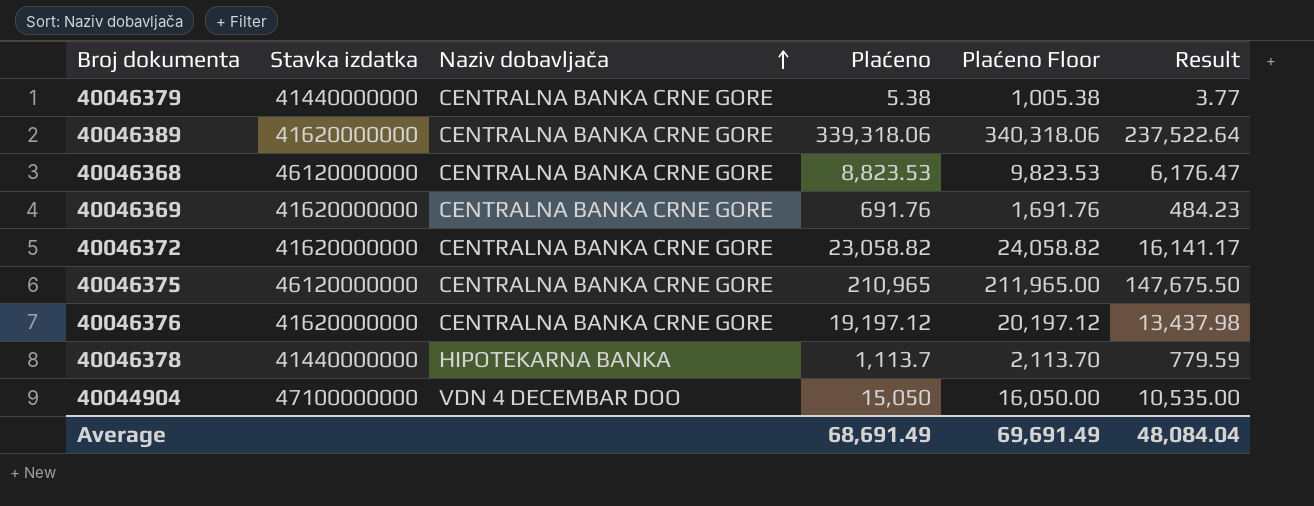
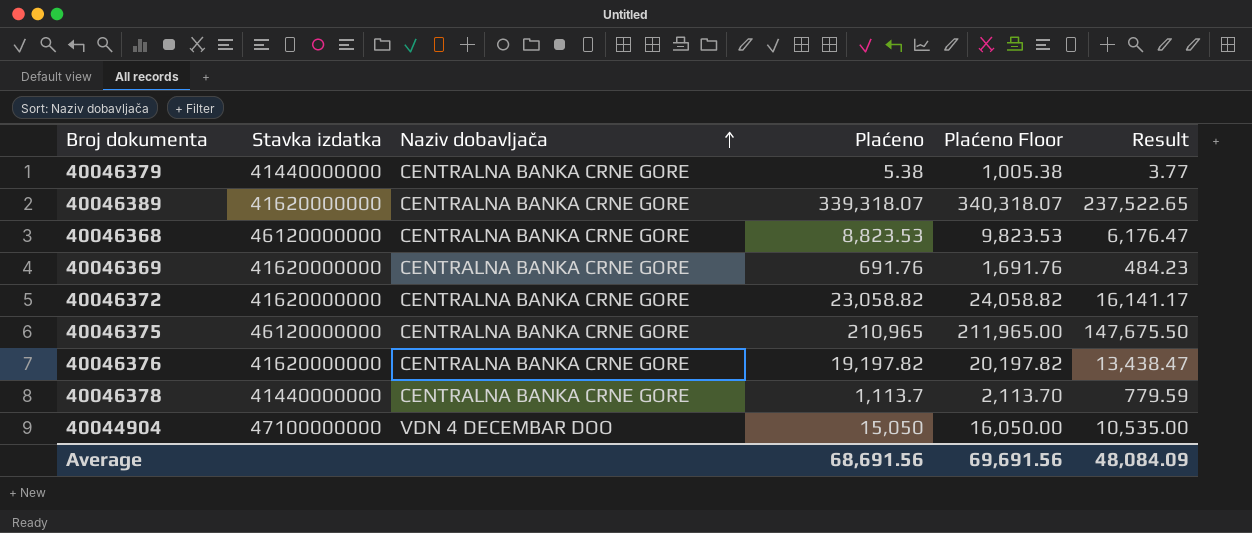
40046389 | Plaćeno: 339,318.06 -> 339,318.07
40046389 | Plaćeno Floor: 340,318.06 -> 340,318.07
40046389 | Result: 237,522.64 -> 237,522.65
40046376 | Plaćeno: 19,197.12 -> 19,197.82
40046376 | Plaćeno Floor: 20,197.12 -> 20,197.82
40046376 | Result: 13,437.98 -> 13,438.47
40046378 | Naziv dobavljača: HIPOTEKARNA BANKA -> CENTRALNA BANKA CRNE GORE
Average | Plaćeno: 68,691.49 -> 68,691.56
Average | Plaćeno Floor: 69,691.49 -> 69,691.56
Average | Result: 48,084.04 -> 48,084.09

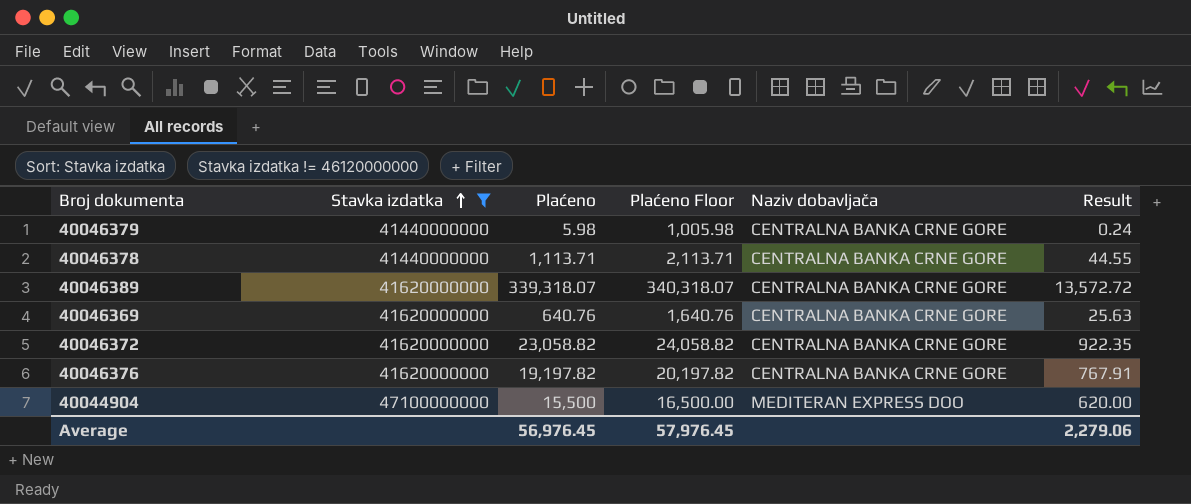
filter: none -> Stavka izdatka != 46120000000
row order: Naziv dobavljača ascending -> Stavka izdatka ascending
column Naziv dobavljača | position: 3 -> 5
column Result | formula: [Plaćeno] * 0.7 -> [Plaćeno] * 0.04
40046379 | Plaćeno: 5.38 -> 5.98
40046379 | Plaćeno Floor: 1,005.38 -> 1,005.98
40046378 | Plaćeno: 1,113.7 -> 1,113.71
40046378 | Plaćeno Floor: 2,113.70 -> 2,113.71
40046369 | Plaćeno: 691.76 -> 640.76
40046369 | Plaćeno Floor: 1,691.76 -> 1,640.76
40044904 | Plaćeno: 15,050 -> 15,500
40044904 | Plaćeno Floor: 16,050.00 -> 16,500.00
40044904 | Naziv dobavljača: VDN 4 DECEMBAR DOO -> MEDITERAN EXPRESS DOO
Average | Plaćeno: 68,691.56 -> 56,976.45
Average | Plaćeno Floor: 69,691.56 -> 57,976.45
Average | Result: 48,084.09 -> 2,279.06

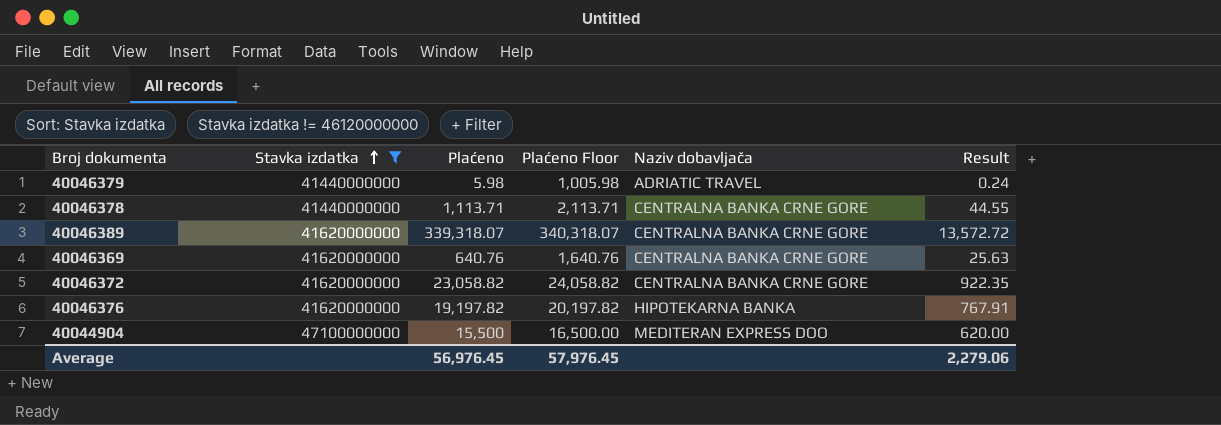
40046379 | Naziv dobavljača: CENTRALNA BANKA CRNE GORE -> ADRIATIC TRAVEL
40046376 | Naziv dobavljača: CENTRALNA BANKA CRNE GORE -> HIPOTEKARNA BANKA

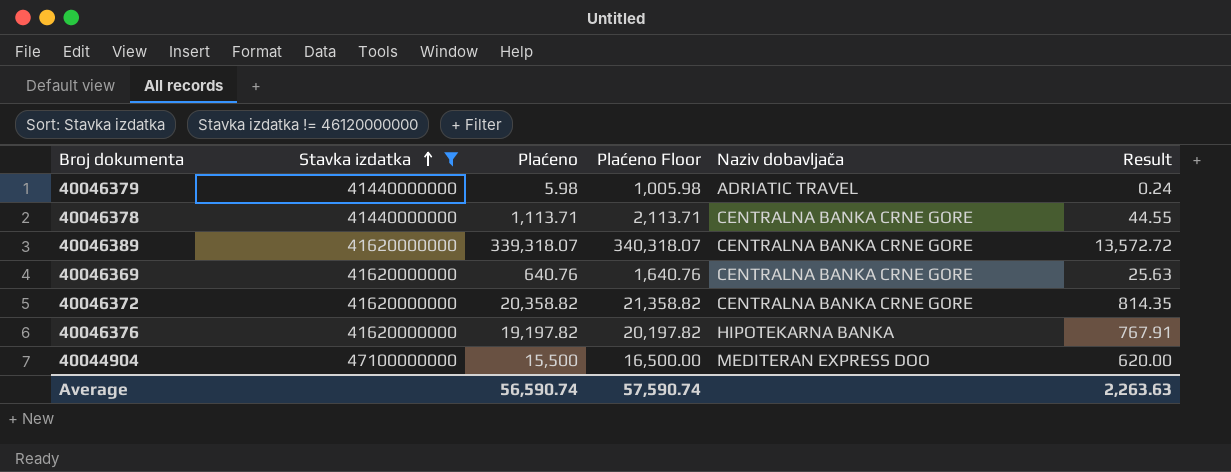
40046372 | Plaćeno: 23,058.82 -> 20,358.82
40046372 | Plaćeno Floor: 24,058.82 -> 21,358.82
40046372 | Result: 922.35 -> 814.35
Average | Plaćeno: 56,976.45 -> 56,590.74
Average | Plaćeno Floor: 57,976.45 -> 57,590.74
Average | Result: 2,279.06 -> 2,263.63

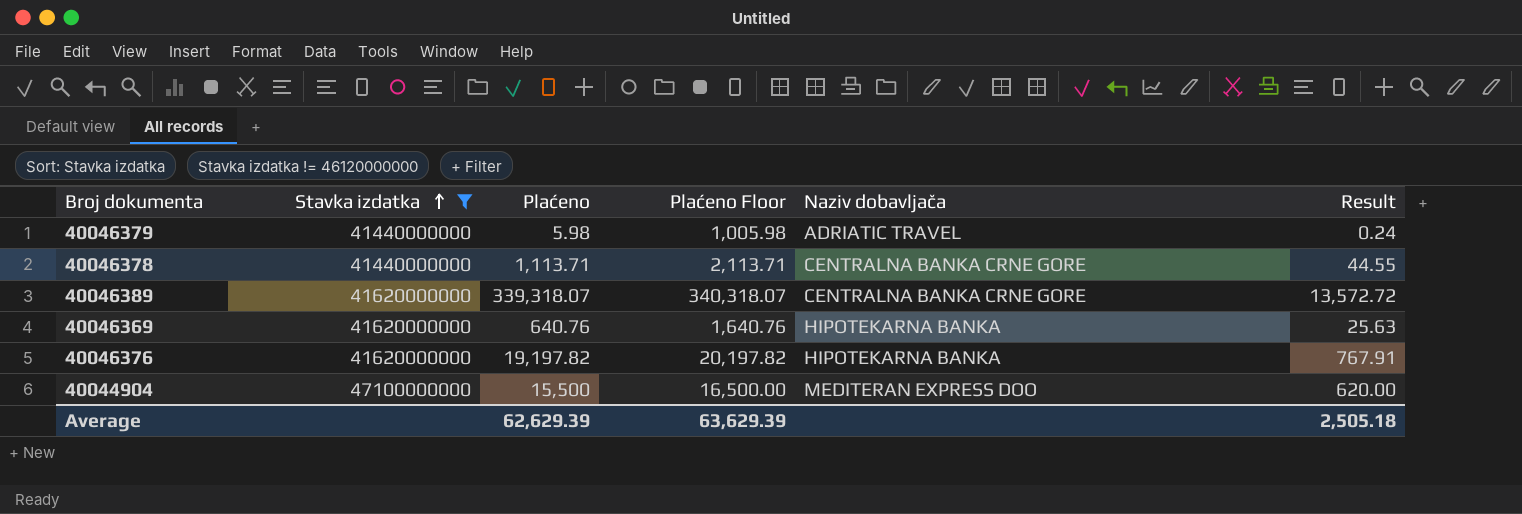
row 40046372: 41620000000 | 20,358.82 | 21,358.82 | CENTRALNA BANKA CRNE GORE | 814.35 -> none
40046369 | Naziv dobavljača: CENTRALNA BANKA CRNE GORE -> HIPOTEKARNA BANKA
Average | Plaćeno: 56,590.74 -> 62,629.39
Average | Plaćeno Floor: 57,590.74 -> 63,629.39
Average | Result: 2,263.63 -> 2,505.18

